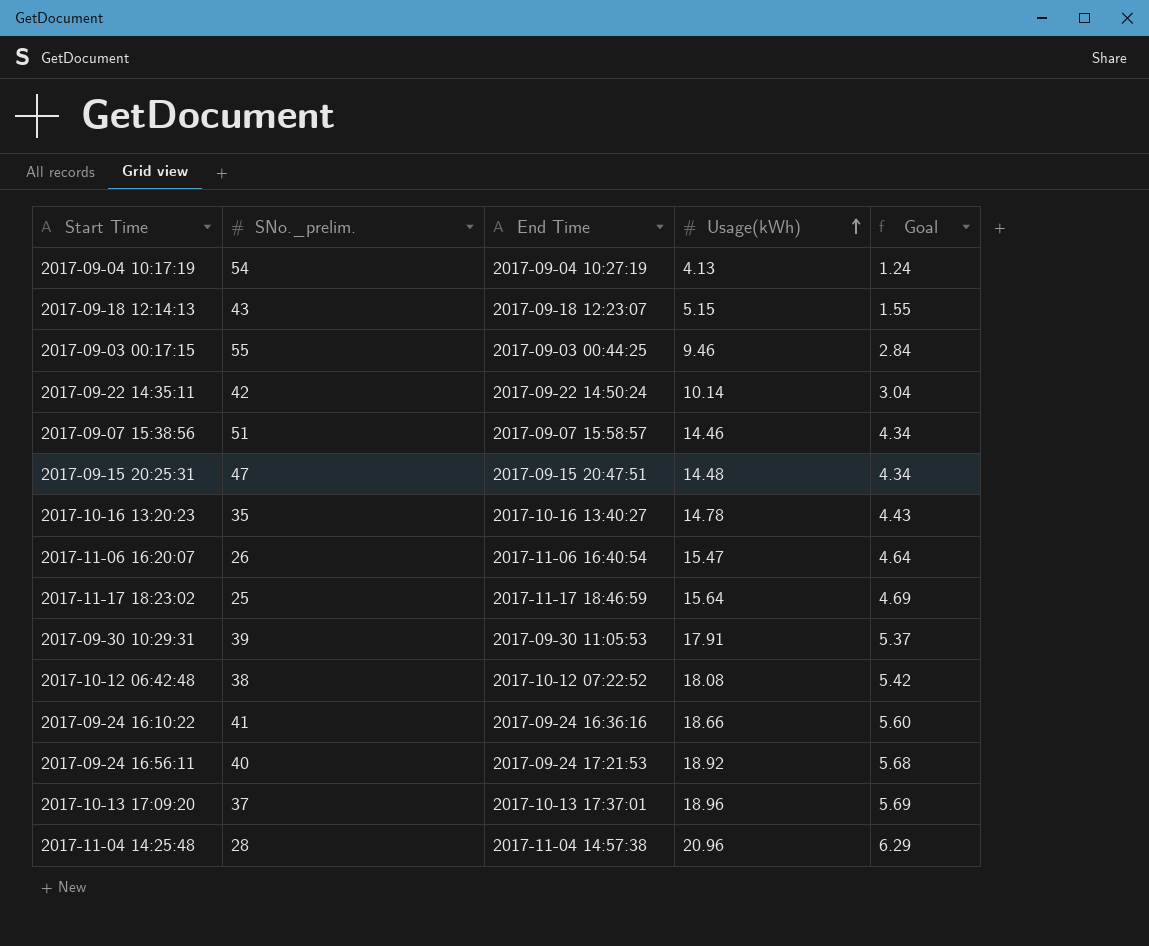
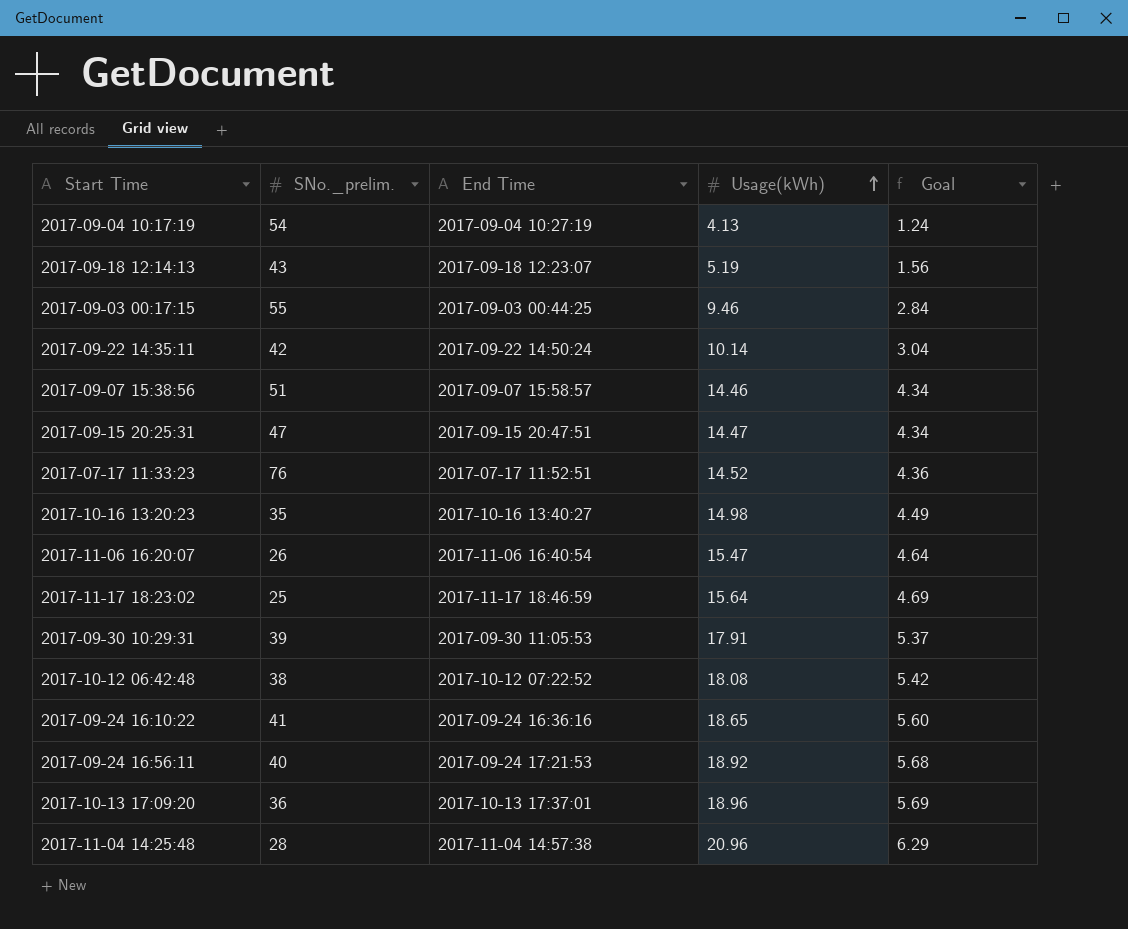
2017-09-18 12:14:13 | Usage(kWh): 5.15 -> 5.19
2017-09-18 12:14:13 | Goal: 1.55 -> 1.56
2017-09-15 20:25:31 | Usage(kWh): 14.48 -> 14.47
row 2017-07-17 11:33:23: none -> 76 | 2017-07-17 11:52:51 | 14.52 | 4.36
2017-10-16 13:20:23 | Usage(kWh): 14.78 -> 14.98
2017-10-16 13:20:23 | Goal: 4.43 -> 4.49
2017-09-24 16:10:22 | Usage(kWh): 18.66 -> 18.65
2017-10-13 17:09:20 | SNo._prelim.: 37 -> 36

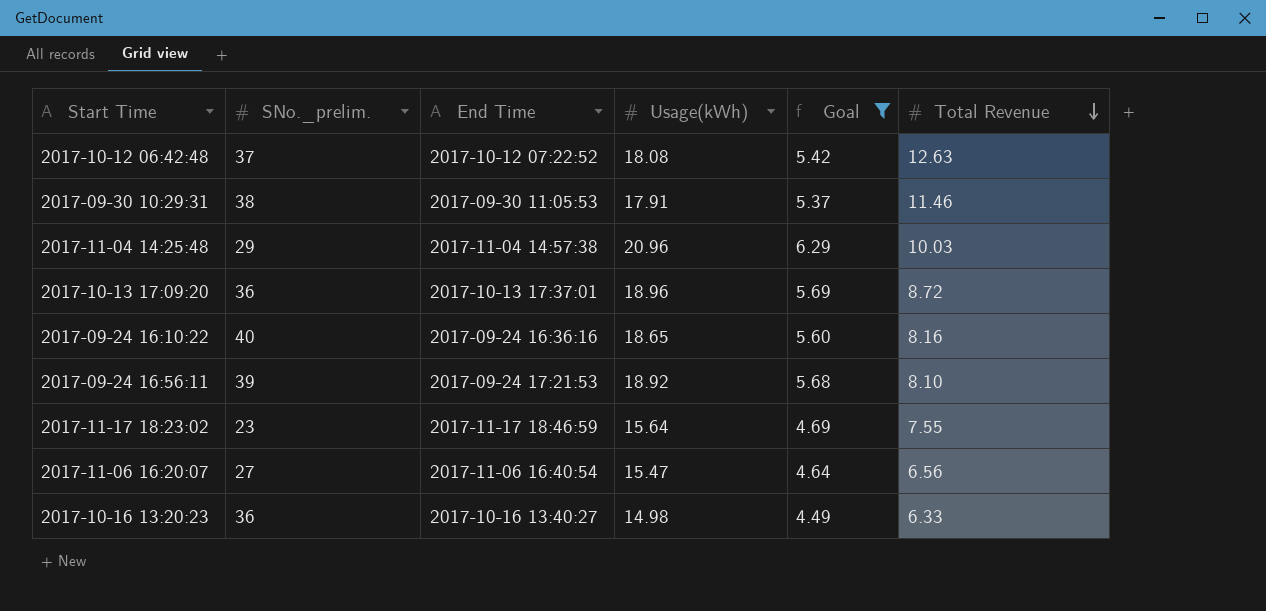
filter: none -> Goal >= 4.49
row order: Usage(kWh) ascending -> Total Revenue descending
column Total Revenue | position: none -> 6
2017-10-12 06:42:48 | SNo._prelim.: 38 -> 37
2017-09-30 10:29:31 | SNo._prelim.: 39 -> 38
2017-11-04 14:25:48 | SNo._prelim.: 28 -> 29
2017-09-24 16:10:22 | SNo._prelim.: 41 -> 40
2017-09-24 16:56:11 | SNo._prelim.: 40 -> 39
2017-11-17 18:23:02 | SNo._prelim.: 25 -> 23
2017-11-06 16:20:07 | SNo._prelim.: 26 -> 27
2017-10-16 13:20:23 | SNo._prelim.: 35 -> 36

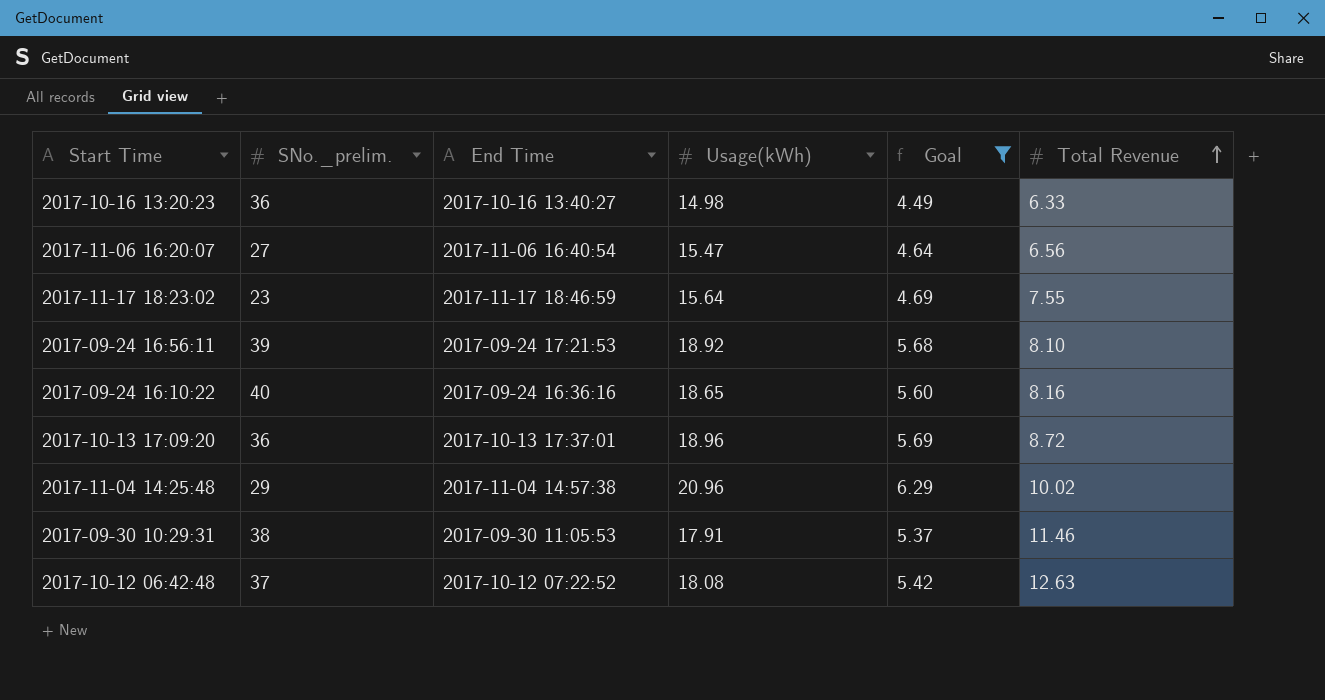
row order: Total Revenue descending -> Total Revenue ascending
2017-11-04 14:25:48 | Total Revenue: 10.03 -> 10.02

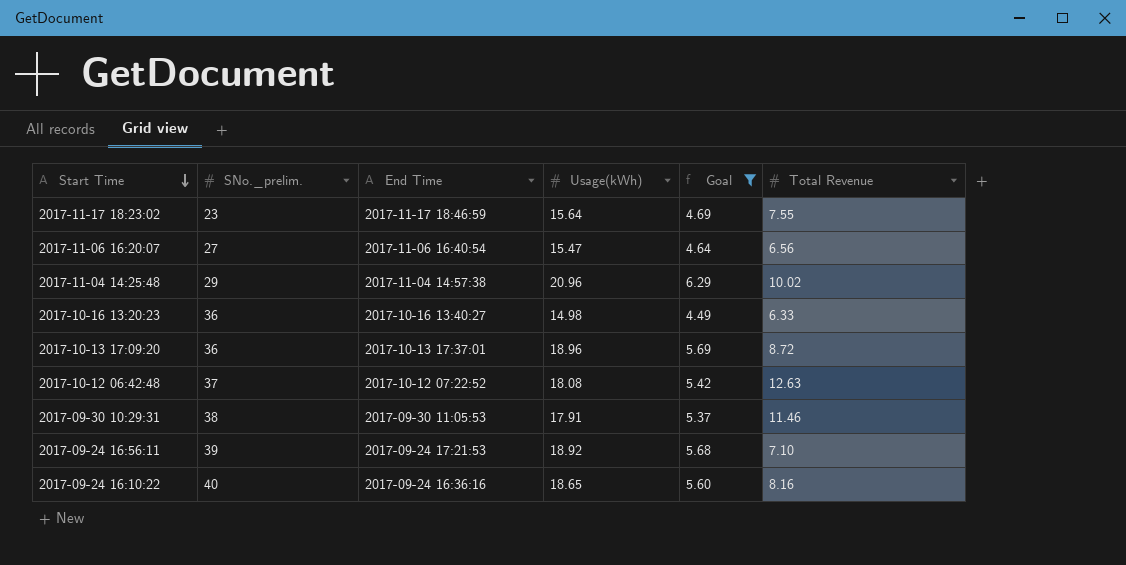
row order: Total Revenue ascending -> Start Time descending
2017-09-24 16:56:11 | Total Revenue: 8.10 -> 7.10

